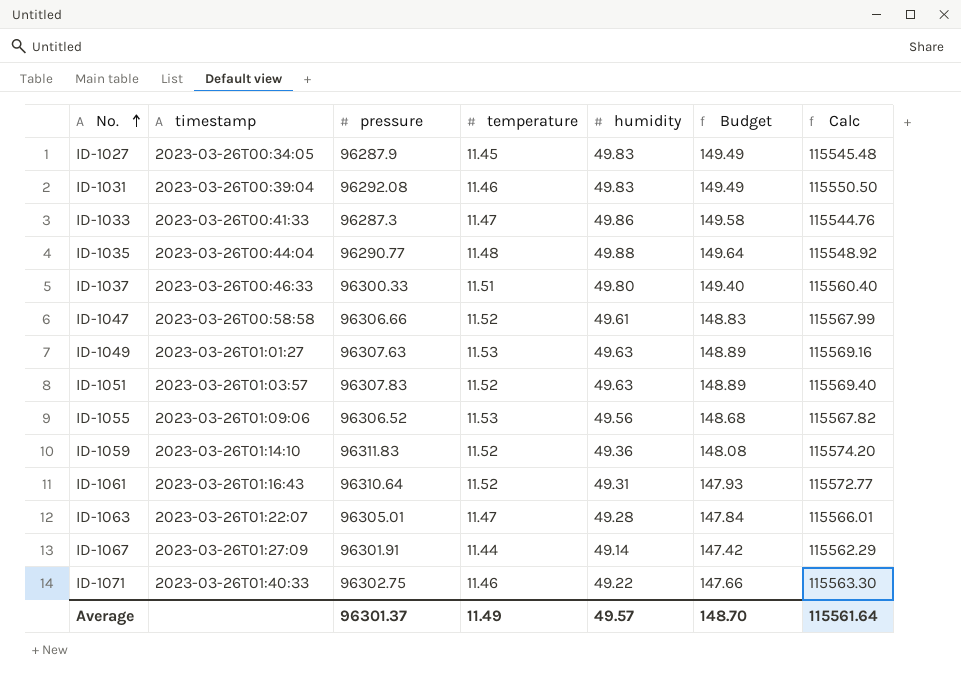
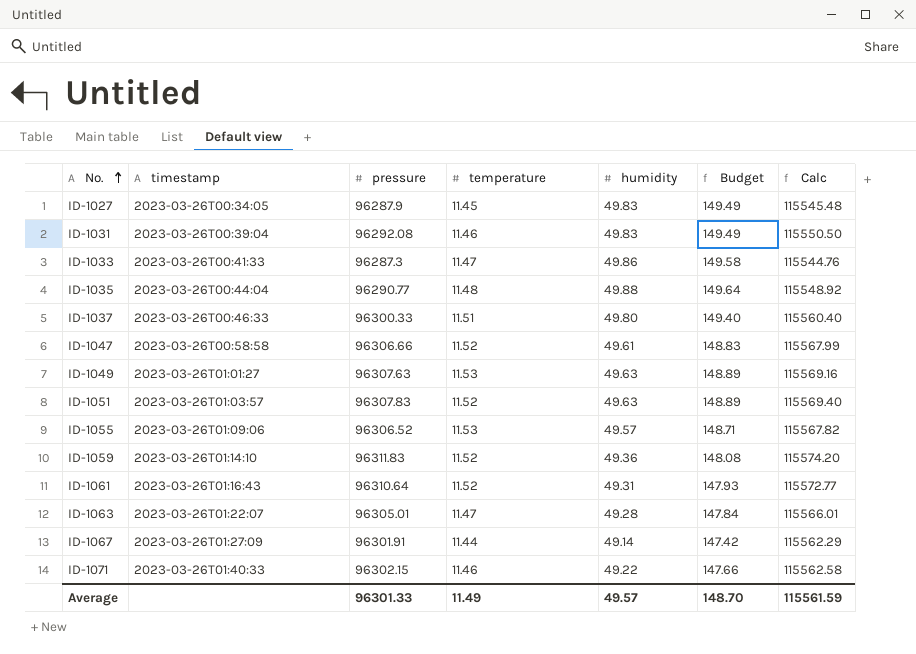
ID-1055 | humidity: 49.56 -> 49.57
ID-1055 | Budget: 148.68 -> 148.71
ID-1071 | pressure: 96302.75 -> 96302.15
ID-1071 | Calc: 115563.30 -> 115562.58
Average | pressure: 96301.37 -> 96301.33
Average | Calc: 115561.64 -> 115561.59

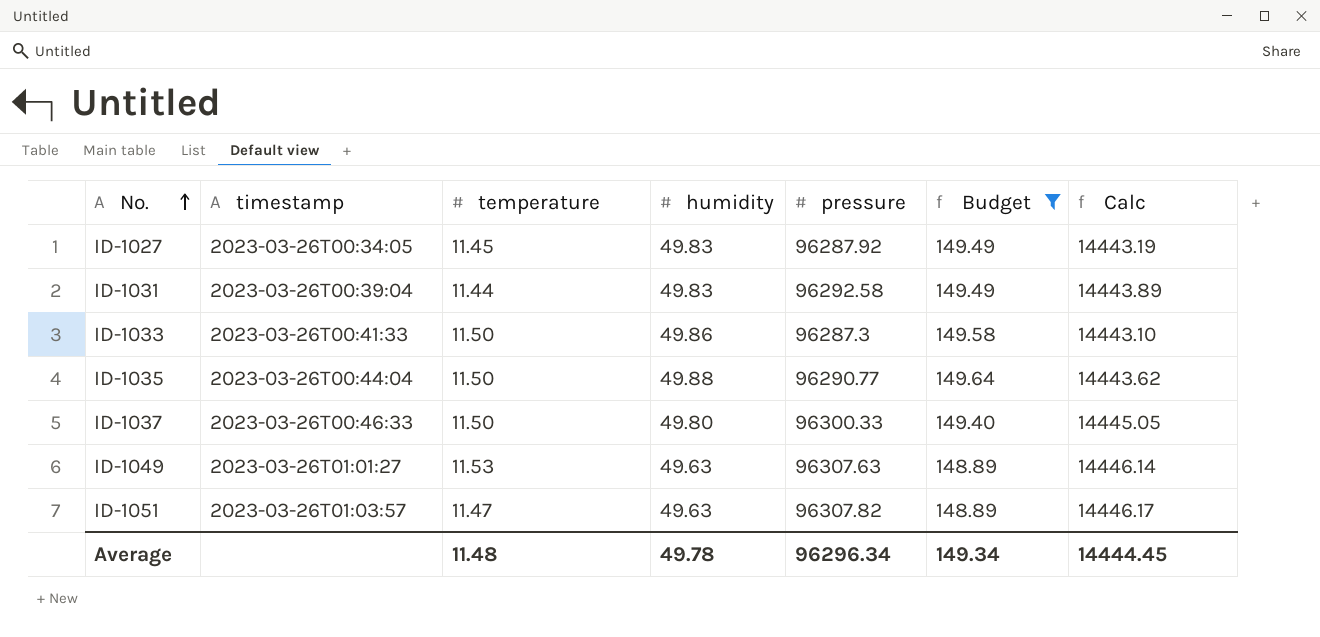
filter: none -> Budget >= 148.89
column pressure | position: 3 -> 5
column Calc | formula: [pressure] * 1.2 -> [pressure] * 0.15
ID-1027 | pressure: 96287.9 -> 96287.92
ID-1031 | temperature: 11.46 -> 11.44
ID-1031 | pressure: 96292.08 -> 96292.58
ID-1033 | temperature: 11.47 -> 11.50
ID-1035 | temperature: 11.48 -> 11.50
ID-1037 | temperature: 11.51 -> 11.50
ID-1051 | temperature: 11.52 -> 11.47
ID-1051 | pressure: 96307.83 -> 96307.82
Average | temperature: 11.49 -> 11.48
Average | humidity: 49.57 -> 49.78
Average | pressure: 96301.33 -> 96296.34
Average | Budget: 148.70 -> 149.34
Average | Calc: 115561.59 -> 14444.45

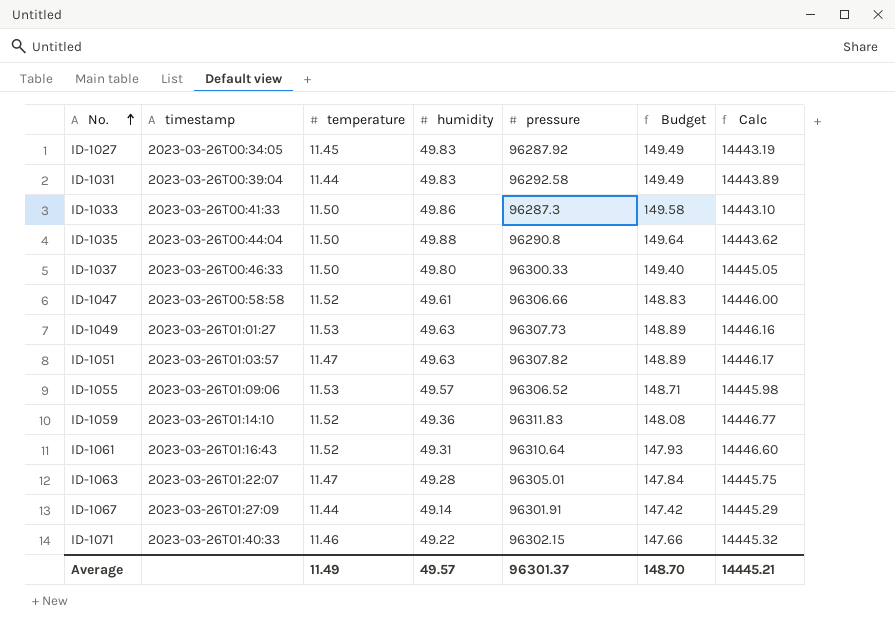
filter: Budget >= 148.89 -> none
ID-1035 | pressure: 96290.77 -> 96290.8
ID-1049 | pressure: 96307.63 -> 96307.73
ID-1049 | Calc: 14446.14 -> 14446.16
Average | temperature: 11.48 -> 11.49
Average | humidity: 49.78 -> 49.57
Average | pressure: 96296.34 -> 96301.37
Average | Budget: 149.34 -> 148.70
Average | Calc: 14444.45 -> 14445.21

